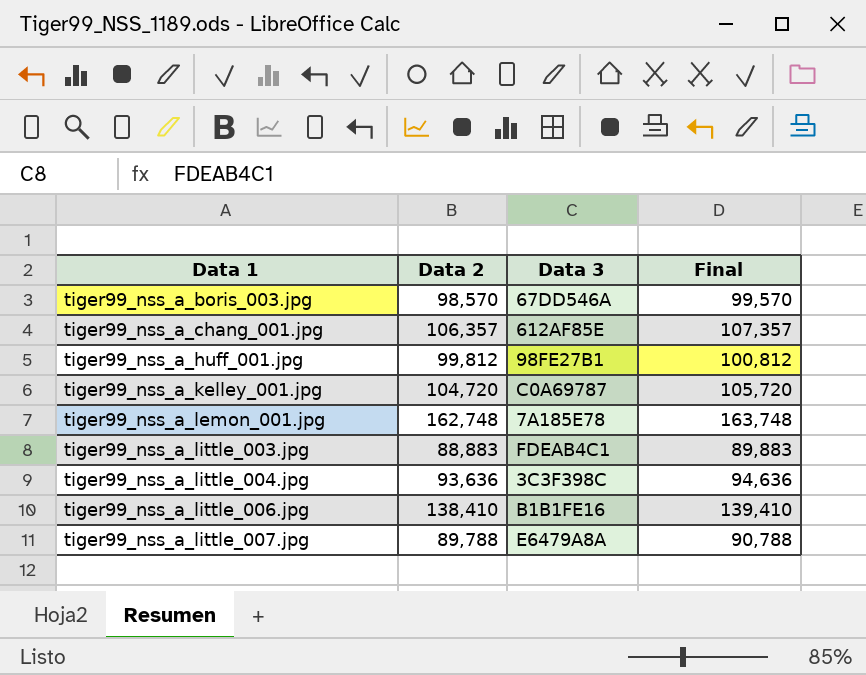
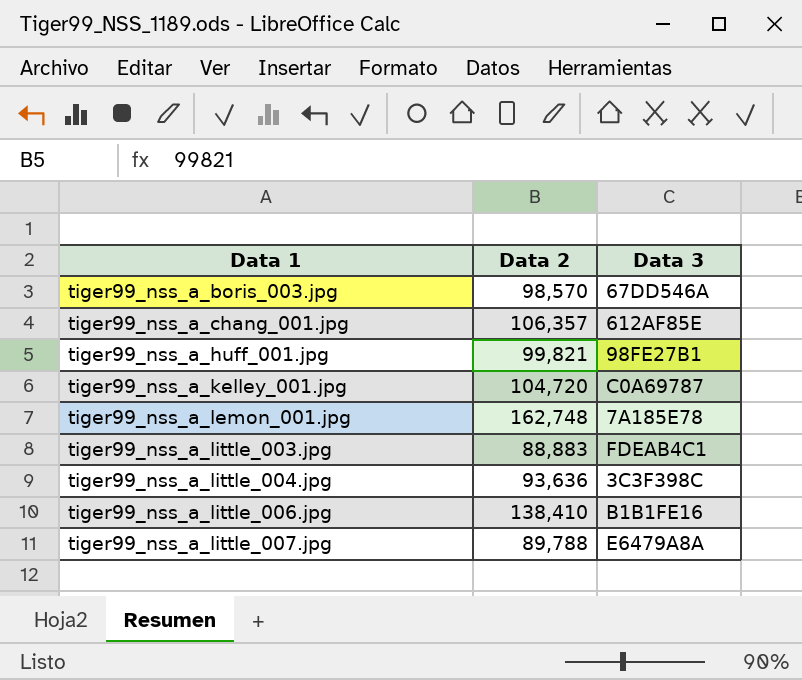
column Final | formula: [Data 2] + 1000 -> none
tiger99_nss_a_huff_001.jpg | Data 2: 99,812 -> 99,821

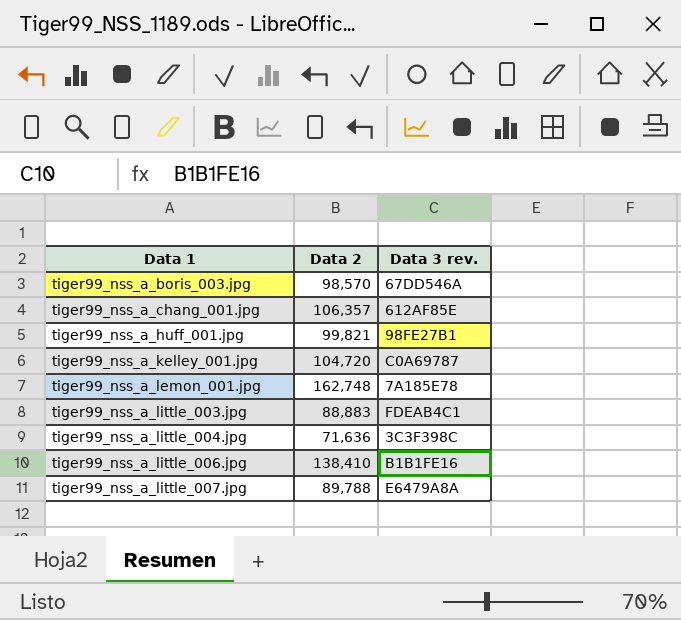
column name: Data 3 -> Data 3 rev.
tiger99_nss_a_little_004.jpg | Data 2: 93,636 -> 71,636

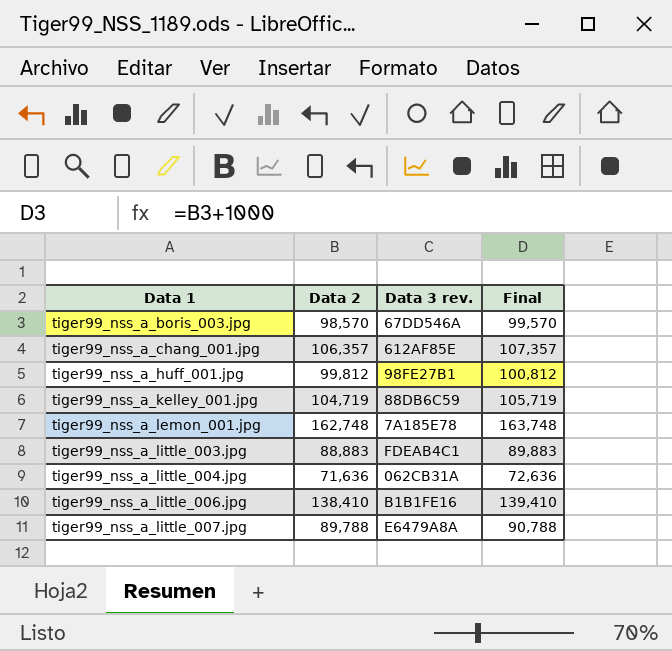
column Final | formula: none -> [Data 2] + 1000
tiger99_nss_a_huff_001.jpg | Data 2: 99,821 -> 99,812
tiger99_nss_a_kelley_001.jpg | Data 2: 104,720 -> 104,719
tiger99_nss_a_kelley_001.jpg | Data 3 rev.: C0A69787 -> 88DB6C59
tiger99_nss_a_little_004.jpg | Data 3 rev.: 3C3F398C -> 062CB31A

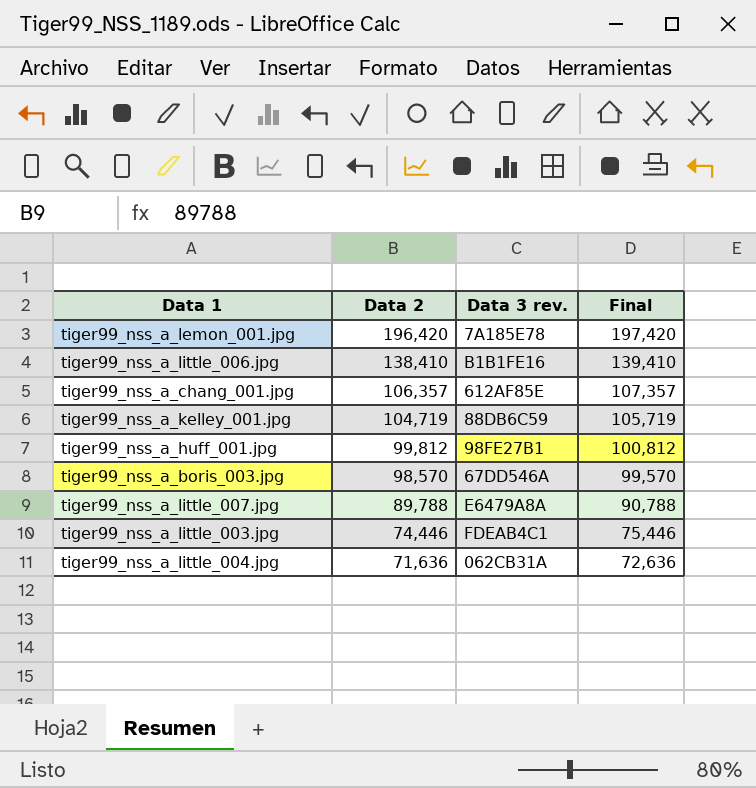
row order: Data 1 ascending -> Data 2 descending
tiger99_nss_a_lemon_001.jpg | Data 2: 162,748 -> 196,420
tiger99_nss_a_lemon_001.jpg | Final: 163,748 -> 197,420
tiger99_nss_a_little_003.jpg | Data 2: 88,883 -> 74,446
tiger99_nss_a_little_003.jpg | Final: 89,883 -> 75,446

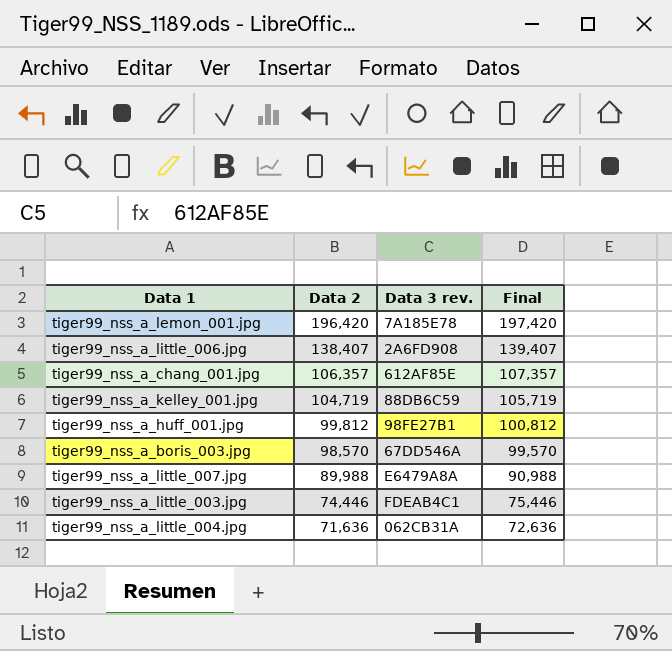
tiger99_nss_a_little_006.jpg | Data 2: 138,410 -> 138,407
tiger99_nss_a_little_006.jpg | Data 3 rev.: B1B1FE16 -> 2A6FD908
tiger99_nss_a_little_006.jpg | Final: 139,410 -> 139,407
tiger99_nss_a_little_007.jpg | Data 2: 89,788 -> 89,988
tiger99_nss_a_little_007.jpg | Final: 90,788 -> 90,988

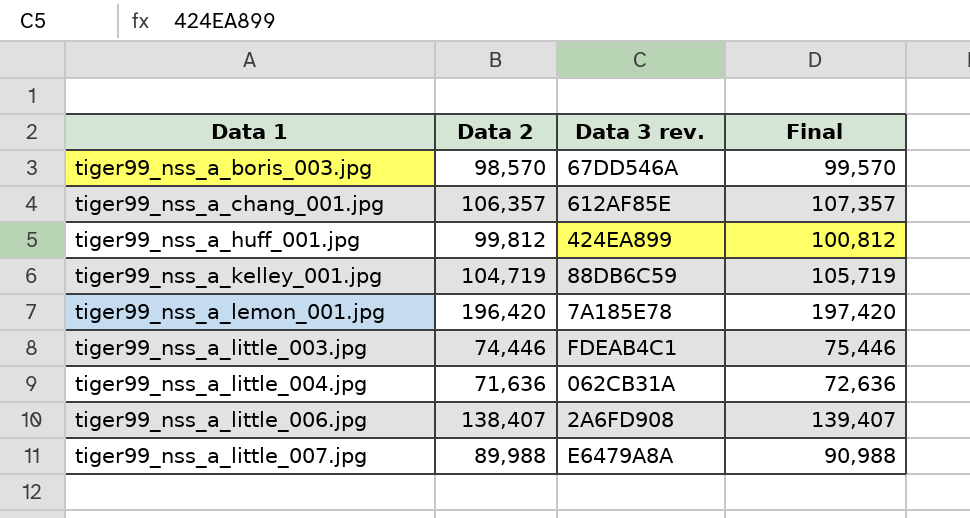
row order: Data 2 descending -> Data 1 ascending
tiger99_nss_a_huff_001.jpg | Data 3 rev.: 98FE27B1 -> 424EA899

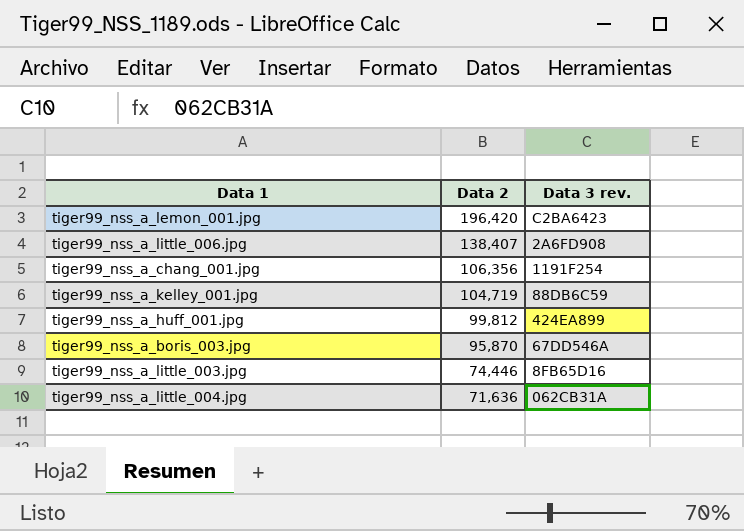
row order: Data 1 ascending -> Data 2 descending
column Final | formula: [Data 2] + 1000 -> none
row tiger99_nss_a_little_007.jpg: 89,988 | E6479A8A | 90,988 -> none
tiger99_nss_a_lemon_001.jpg | Data 3 rev.: 7A185E78 -> C2BA6423
tiger99_nss_a_chang_001.jpg | Data 2: 106,357 -> 106,356
tiger99_nss_a_chang_001.jpg | Data 3 rev.: 612AF85E -> 1191F254
tiger99_nss_a_boris_003.jpg | Data 2: 98,570 -> 95,870
tiger99_nss_a_little_003.jpg | Data 3 rev.: FDEAB4C1 -> 8FB65D16

